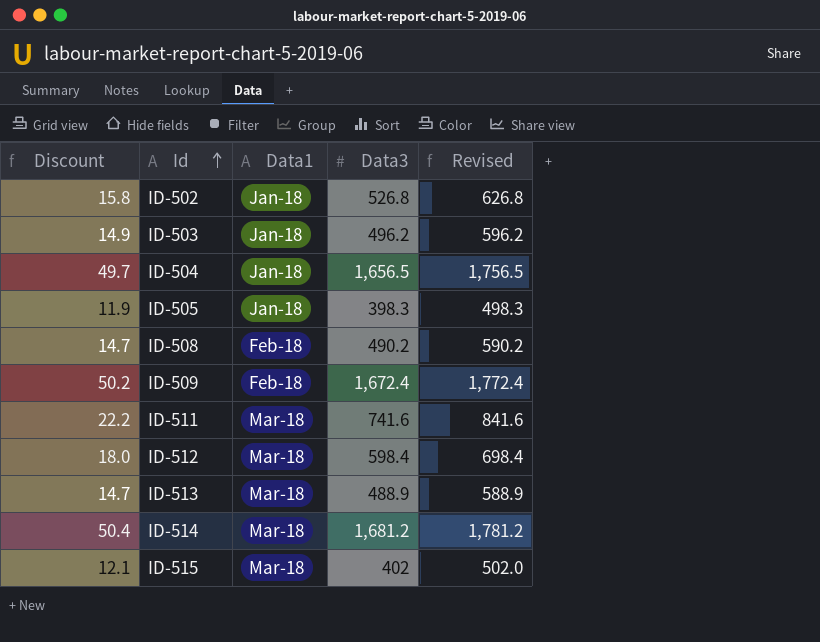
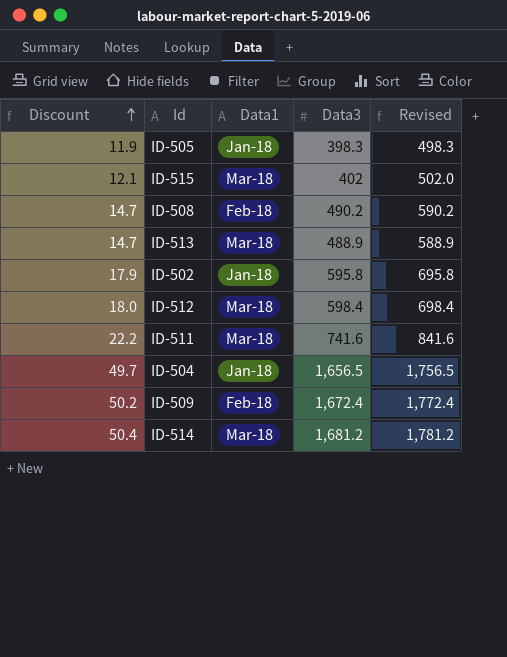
row order: Id ascending -> Discount ascending
row ID-503: 14.9 | Jan-18 | 496.2 | 596.2 -> none
ID-502 | Discount: 15.8 -> 17.9
ID-502 | Data3: 526.8 -> 595.8
ID-502 | Revised: 626.8 -> 695.8

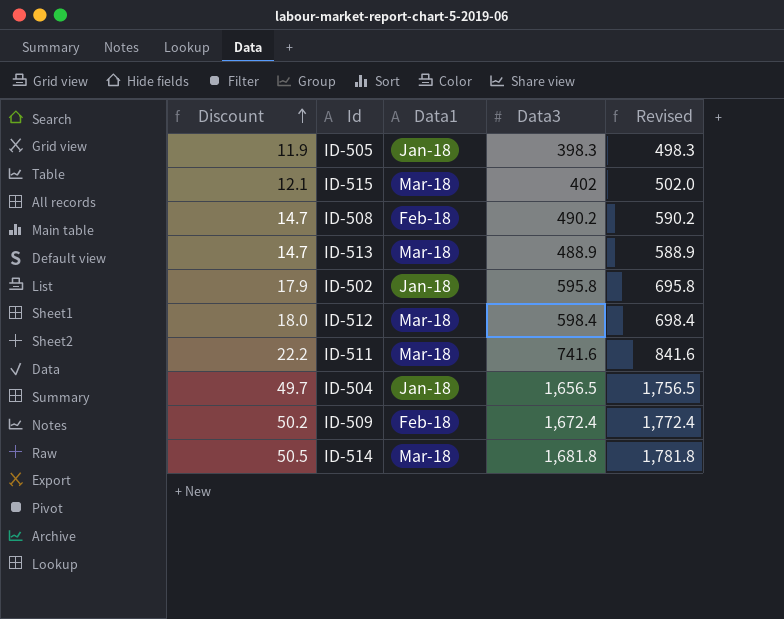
ID-514 | Discount: 50.4 -> 50.5
ID-514 | Data3: 1,681.2 -> 1,681.8
ID-514 | Revised: 1,781.2 -> 1,781.8

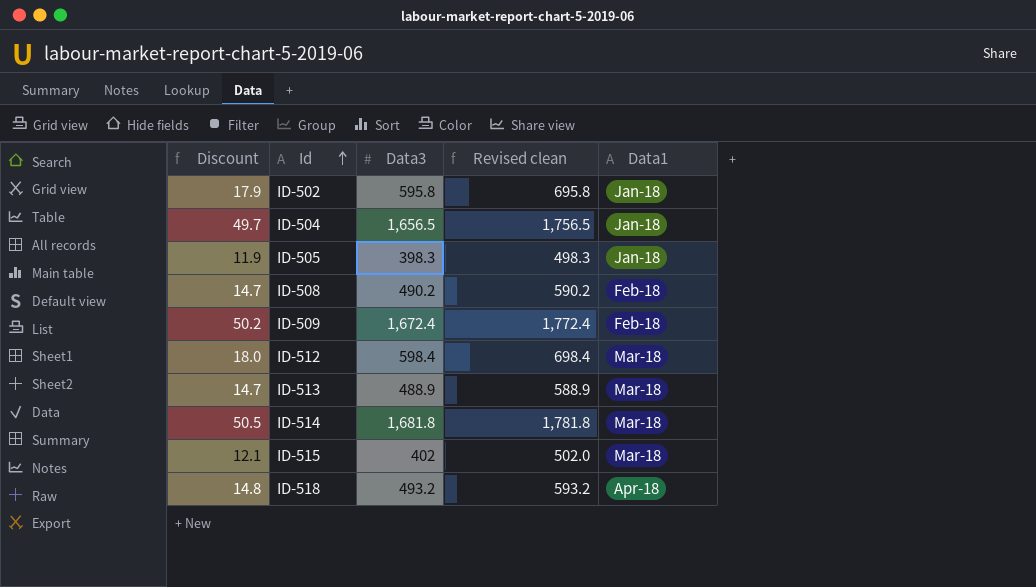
row order: Discount ascending -> Id ascending
column name: Revised -> Revised clean
column Data1 | position: 3 -> 5
row ID-511: 22.2 | Mar-18 | 741.6 | 841.6 -> none
row ID-518: none -> 14.8 | 493.2 | 593.2 | Apr-18

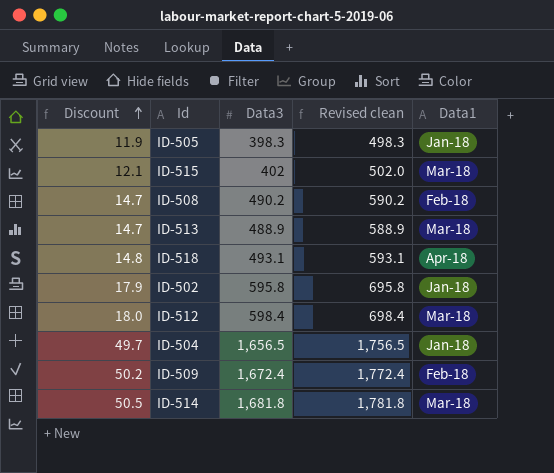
row order: Id ascending -> Discount ascending
ID-518 | Data3: 493.2 -> 493.1
ID-518 | Revised clean: 593.2 -> 593.1

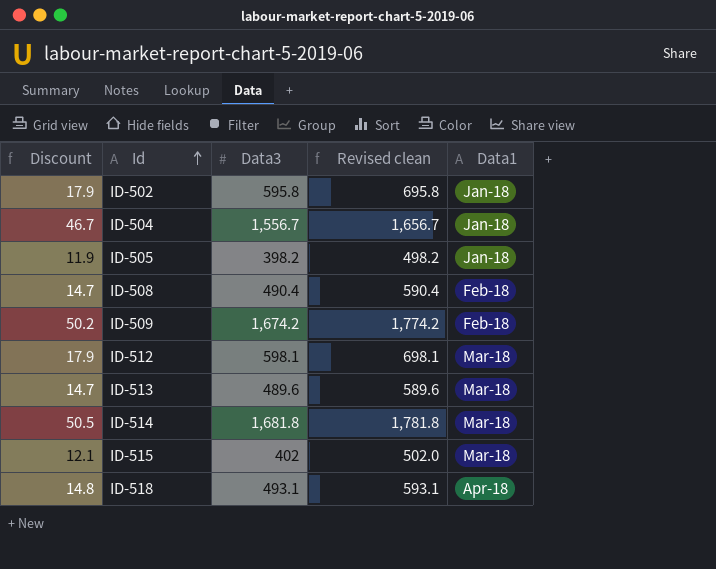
row order: Discount ascending -> Id ascending
ID-504 | Discount: 49.7 -> 46.7
ID-504 | Data3: 1,656.5 -> 1,556.7
ID-504 | Revised clean: 1,756.5 -> 1,656.7
ID-505 | Data3: 398.3 -> 398.2
ID-505 | Revised clean: 498.3 -> 498.2
ID-508 | Data3: 490.2 -> 490.4
ID-508 | Revised clean: 590.2 -> 590.4
ID-509 | Data3: 1,672.4 -> 1,674.2
ID-509 | Revised clean: 1,772.4 -> 1,774.2
ID-512 | Discount: 18.0 -> 17.9
ID-512 | Data3: 598.4 -> 598.1
ID-512 | Revised clean: 698.4 -> 698.1
ID-513 | Data3: 488.9 -> 489.6
ID-513 | Revised clean: 588.9 -> 589.6

